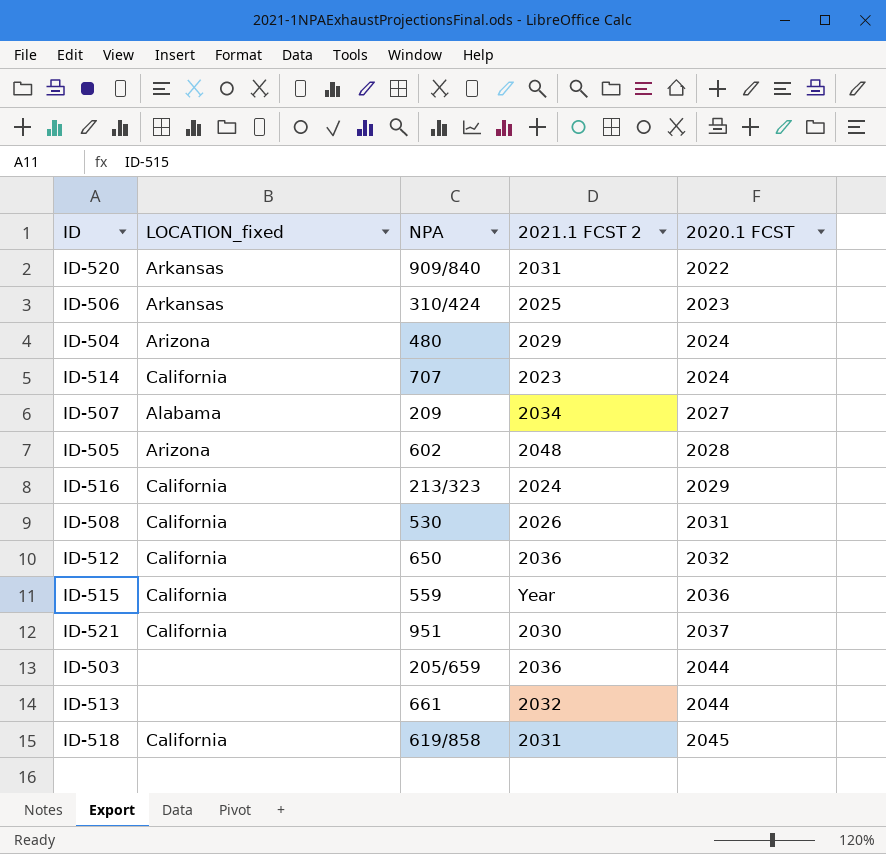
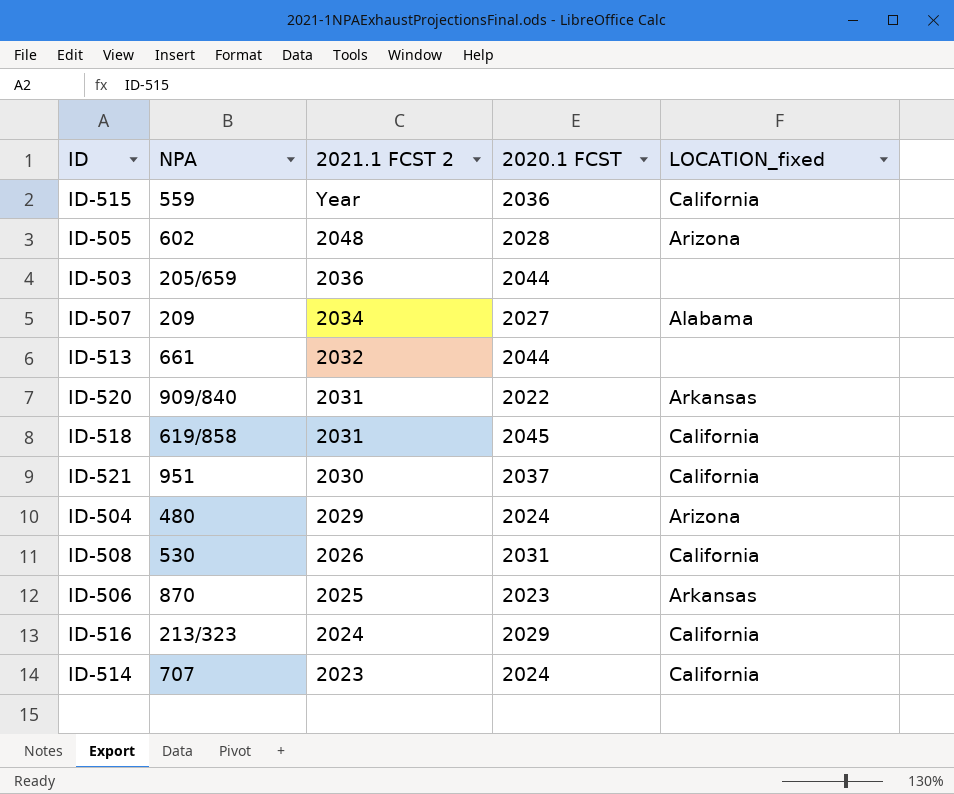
row order: 2020.1 FCST ascending -> 2021.1 FCST 2 descending
column LOCATION_fixed | position: 2 -> 5
row ID-512: California | 650 | 2036 | 2032 -> none
ID-506 | NPA: 310/424 -> 870

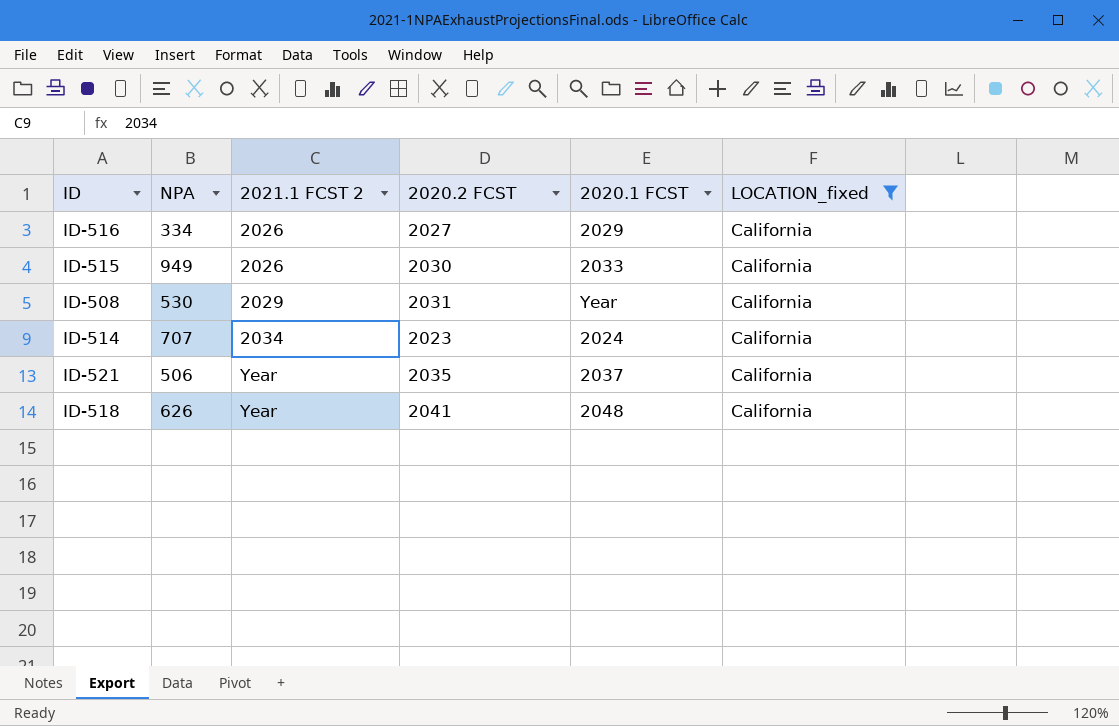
filter: none -> LOCATION_fixed = California
row order: 2021.1 FCST 2 descending -> 2021.1 FCST 2 ascending
column 2020.2 FCST | position: none -> 4
ID-516 | NPA: 213/323 -> 334
ID-516 | 2021.1 FCST 2: 2024 -> 2026
ID-515 | NPA: 559 -> 949
ID-515 | 2021.1 FCST 2: Year -> 2026
ID-515 | 2020.1 FCST: 2036 -> 2033
ID-508 | 2021.1 FCST 2: 2026 -> 2029
ID-508 | 2020.1 FCST: 2031 -> Year
ID-514 | 2021.1 FCST 2: 2023 -> 2034
ID-521 | NPA: 951 -> 506
ID-521 | 2021.1 FCST 2: 2030 -> Year
ID-518 | NPA: 619/858 -> 626
ID-518 | 2021.1 FCST 2: 2031 -> Year
ID-518 | 2020.1 FCST: 2045 -> 2048

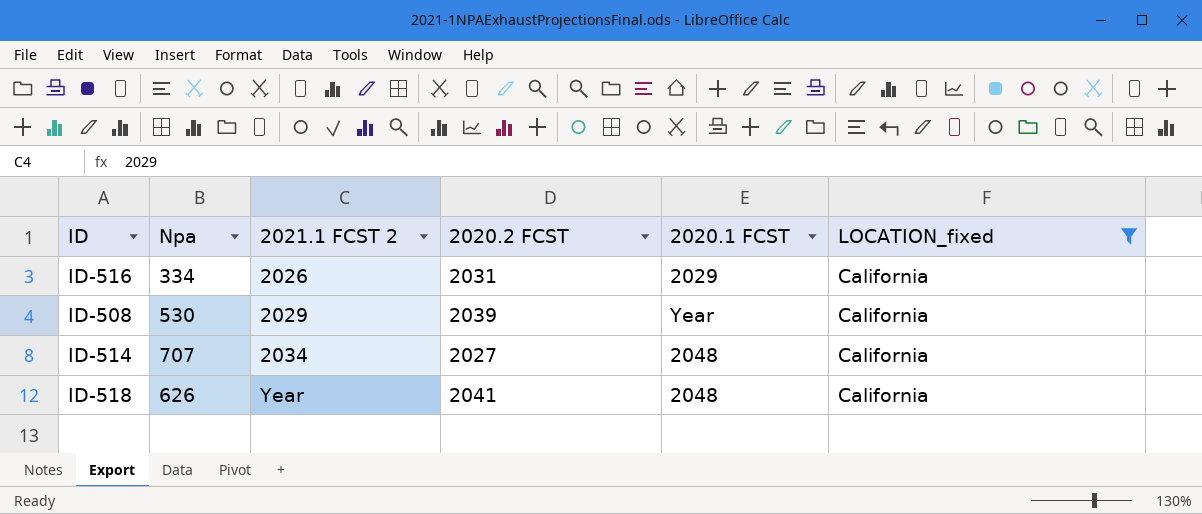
column name: NPA -> Npa
row ID-515: 949 | 2026 | 2030 | 2033 | California -> none
row ID-521: 506 | Year | 2035 | 2037 | California -> none
ID-516 | 2020.2 FCST: 2027 -> 2031
ID-508 | 2020.2 FCST: 2031 -> 2039
ID-514 | 2020.2 FCST: 2023 -> 2027
ID-514 | 2020.1 FCST: 2024 -> 2048

